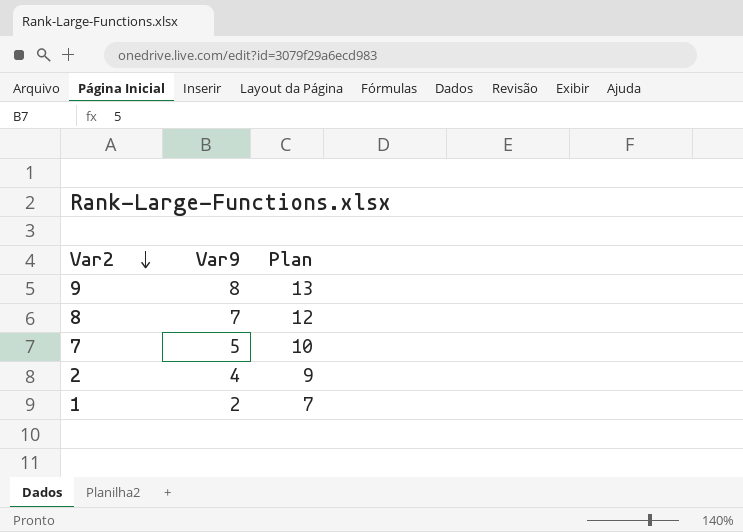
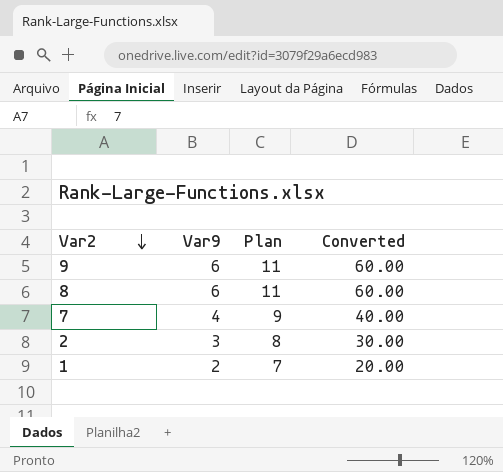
column Converted | formula: none -> [Var9] * 10
9 | Var9: 8 -> 6
9 | Plan: 13 -> 11
8 | Var9: 7 -> 6
8 | Plan: 12 -> 11
7 | Var9: 5 -> 4
7 | Plan: 10 -> 9
2 | Var9: 4 -> 3
2 | Plan: 9 -> 8

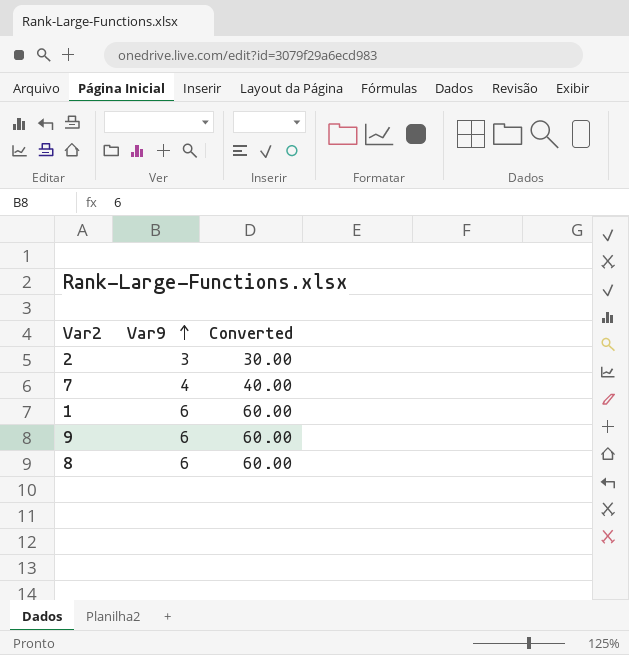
row order: Var2 descending -> Var9 ascending
column Plan | formula: [Var9] + 5 -> none
1 | Var9: 2 -> 6
1 | Converted: 20.00 -> 60.00

